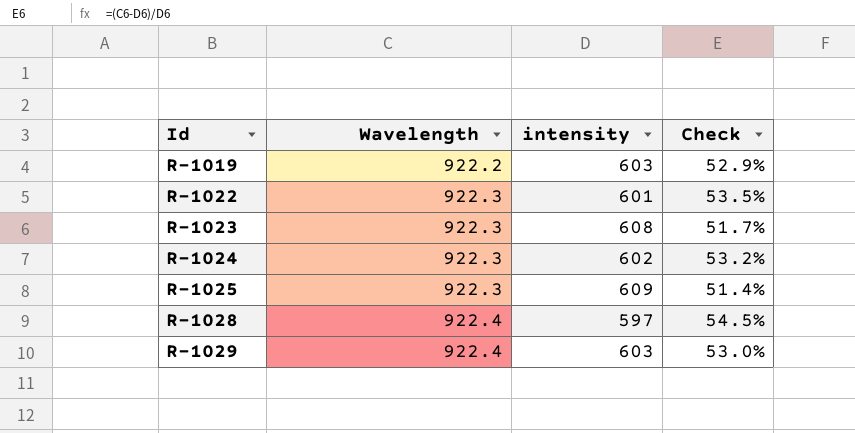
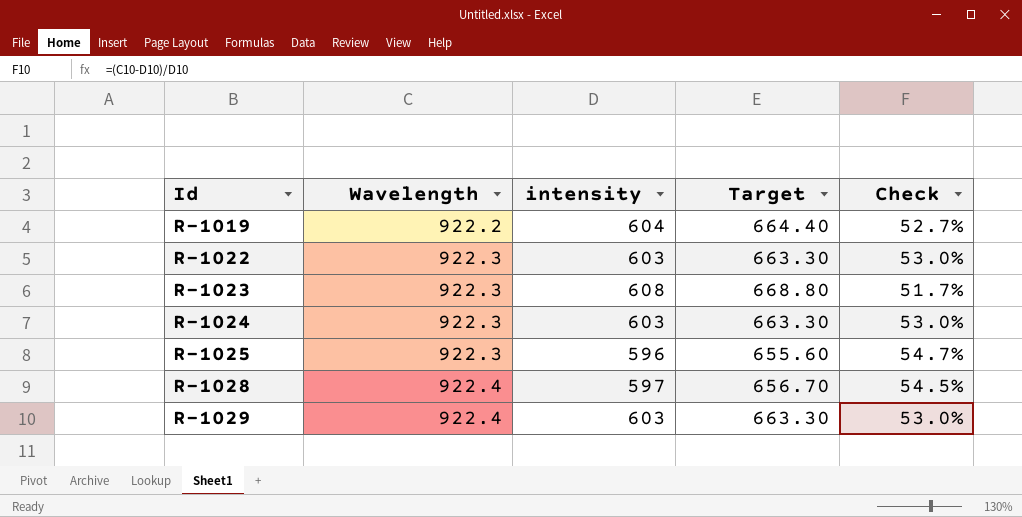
column Target | formula: none -> [intensity] * 1.1
R-1019 | intensity: 603 -> 604
R-1019 | Check: 52.9% -> 52.7%
R-1022 | intensity: 601 -> 603
R-1022 | Check: 53.5% -> 53.0%
R-1024 | intensity: 602 -> 603
R-1024 | Check: 53.2% -> 53.0%
R-1025 | intensity: 609 -> 596
R-1025 | Check: 51.4% -> 54.7%

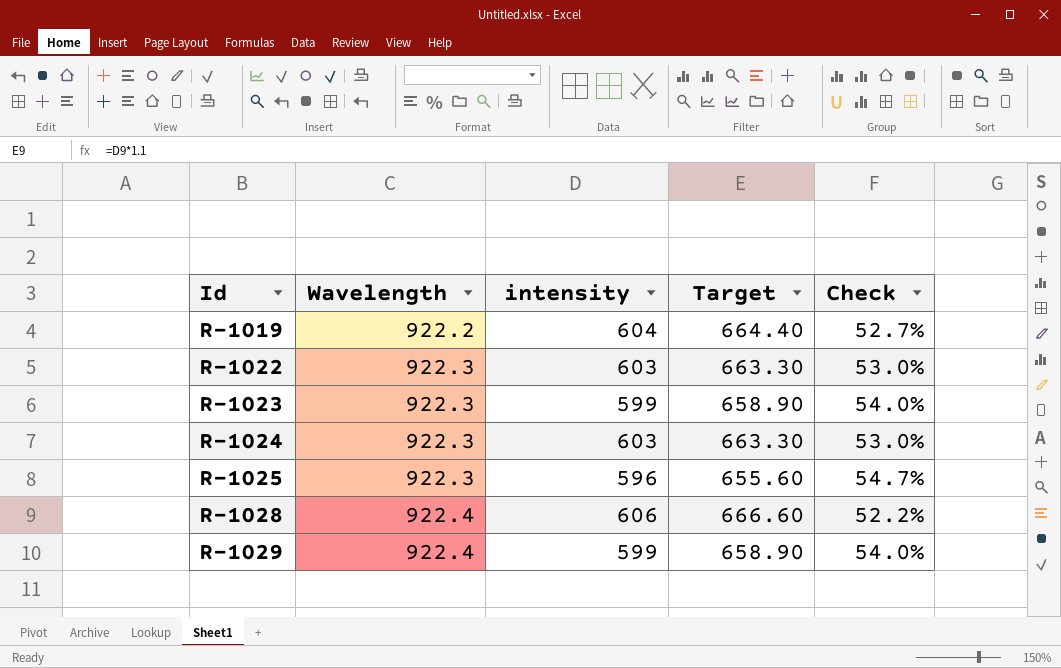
R-1023 | intensity: 608 -> 599
R-1023 | Target: 668.80 -> 658.90
R-1023 | Check: 51.7% -> 54.0%
R-1028 | intensity: 597 -> 606
R-1028 | Target: 656.70 -> 666.60
R-1028 | Check: 54.5% -> 52.2%
R-1029 | intensity: 603 -> 599
R-1029 | Target: 663.30 -> 658.90
R-1029 | Check: 53.0% -> 54.0%

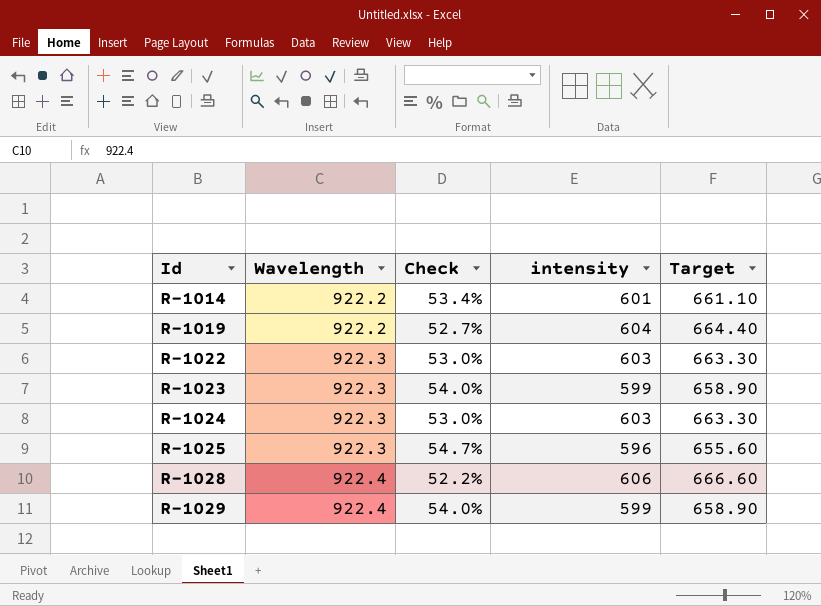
column Check | position: 5 -> 3
row R-1014: none -> 922.2 | 53.4% | 601 | 661.10

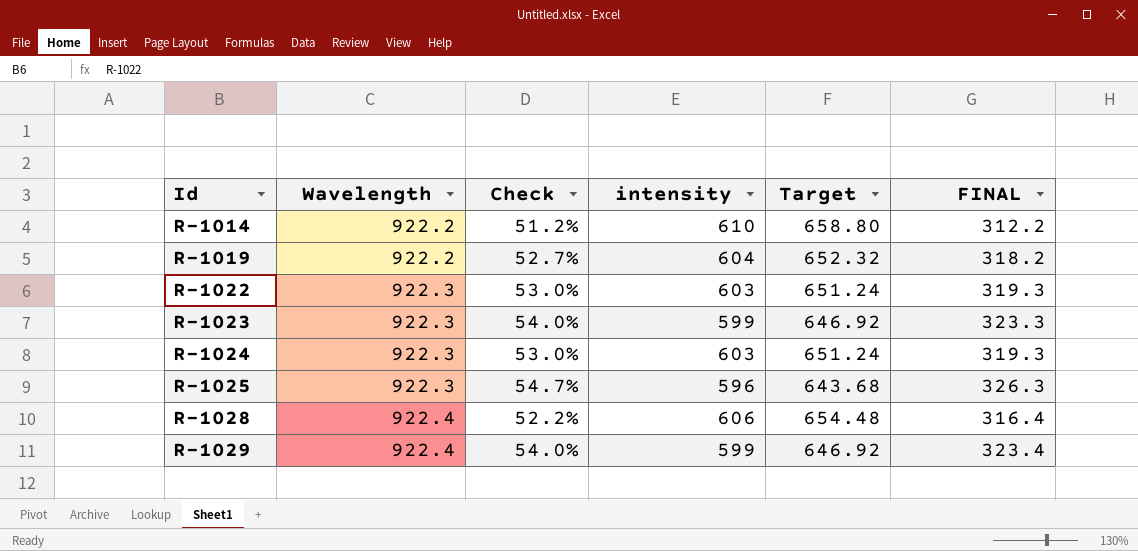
column Target | formula: [intensity] * 1.1 -> [intensity] * 1.08
column FINAL | formula: none -> [Wavelength] - [intensity]
R-1014 | Check: 53.4% -> 51.2%
R-1014 | intensity: 601 -> 610

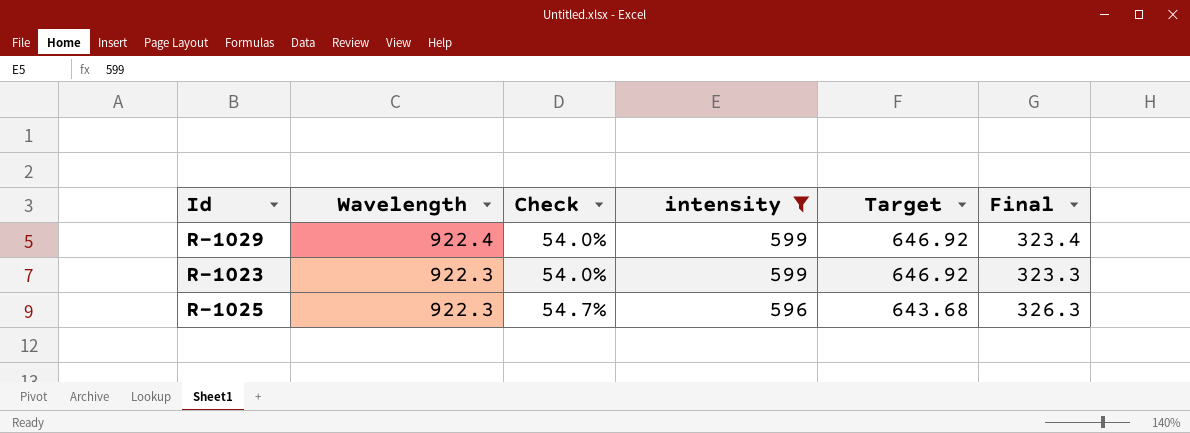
filter: none -> intensity <= 599
row order: Id ascending -> Wavelength descending
column name: FINAL -> Final

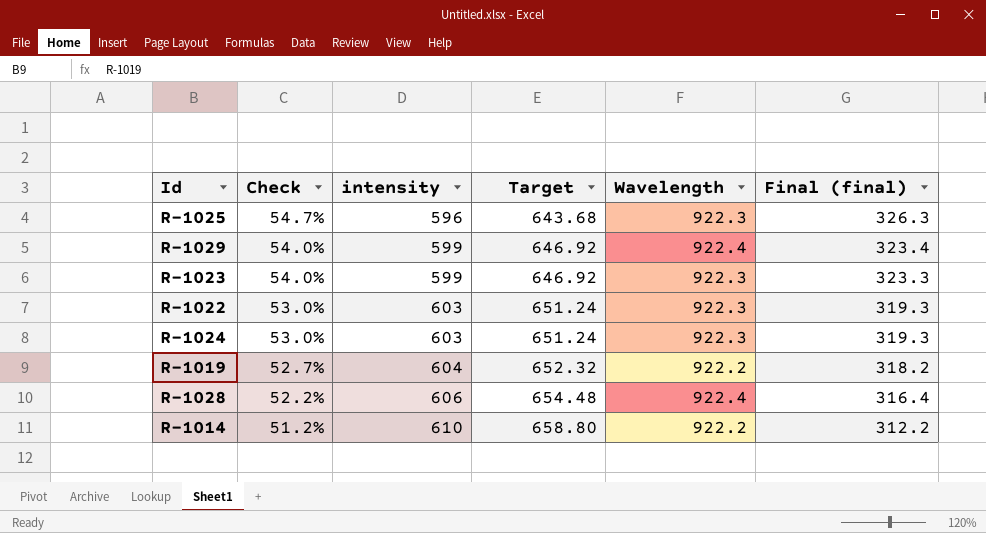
filter: intensity <= 599 -> none
row order: Wavelength descending -> Check descending
column Wavelength | position: 2 -> 5
column name: Final -> Final (final)

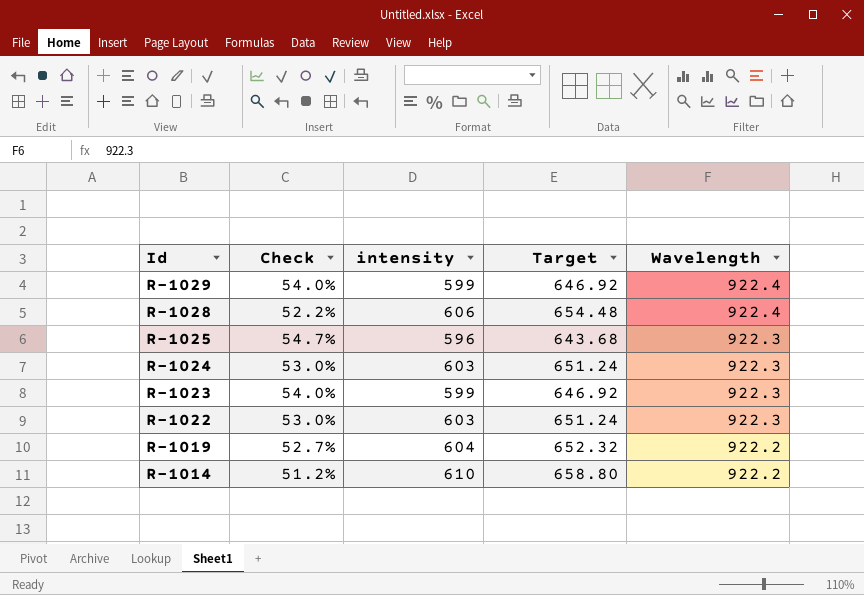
row order: Check descending -> Id descending
column Final (final) | formula: [Wavelength] - [intensity] -> none

